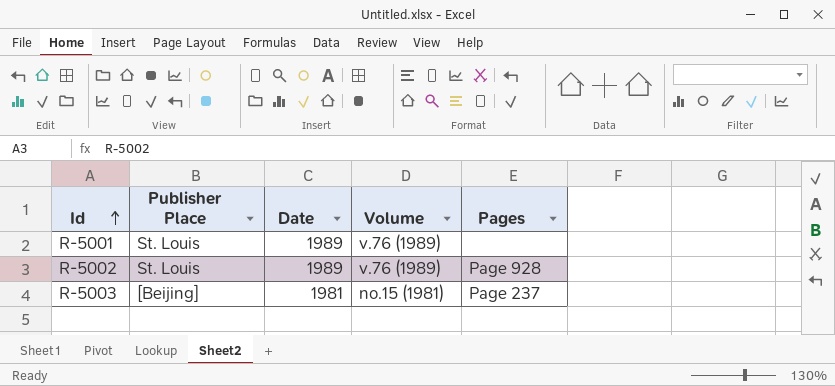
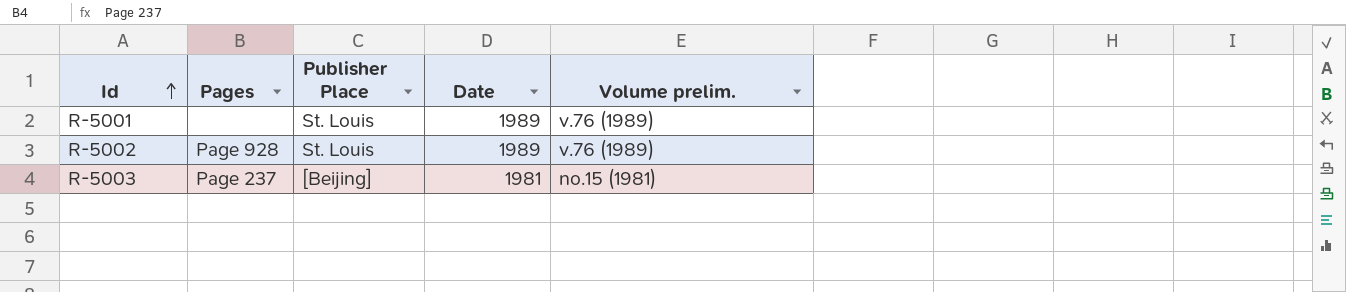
column Pages | position: 5 -> 2
column name: Volume -> Volume prelim.

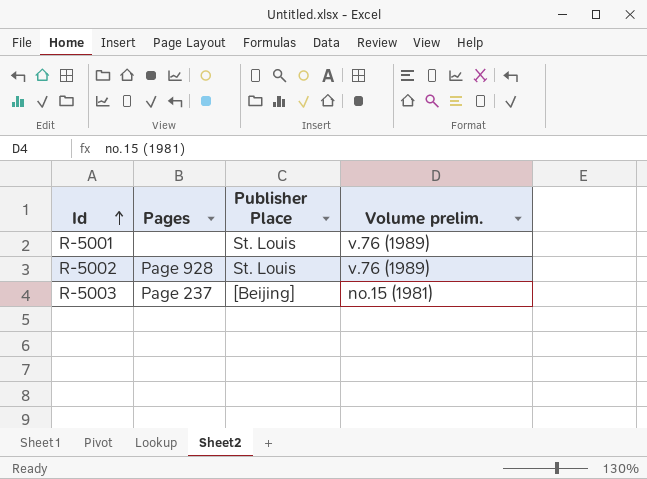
column Date | position: 4 -> none

